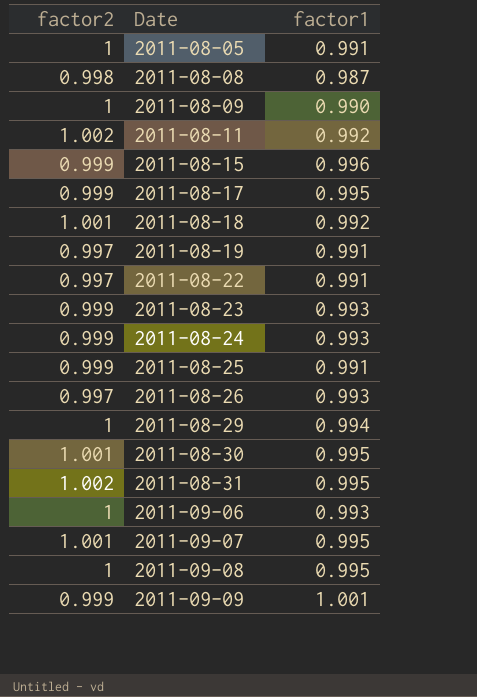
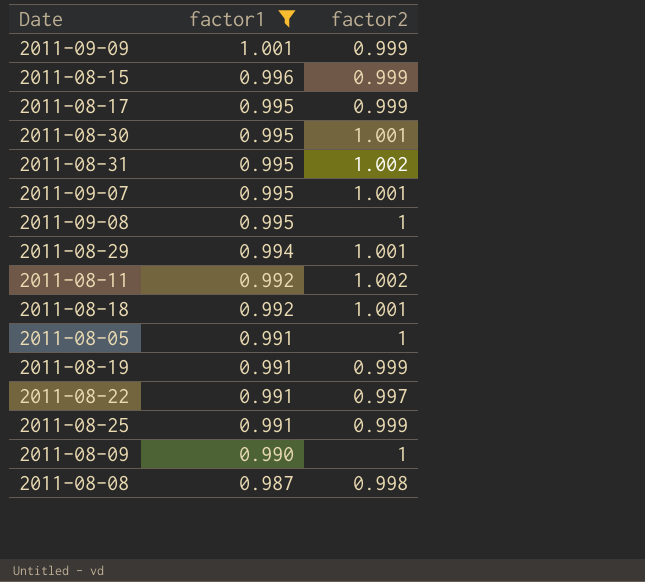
filter: none -> factor1 != 0.993
row order: Date ascending -> factor1 descending
column factor2 | position: 1 -> 3
2011-08-29 | factor2: 1 -> 1.001
2011-08-19 | factor2: 0.997 -> 0.999

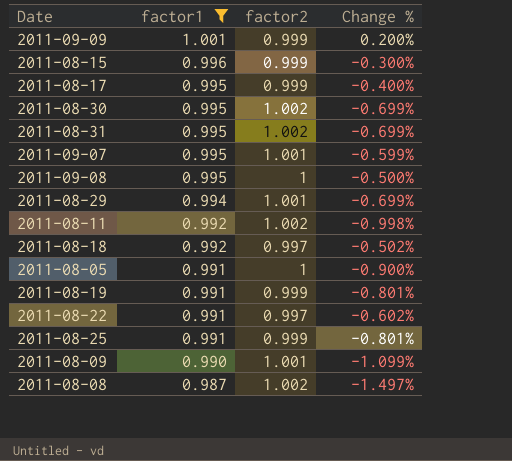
column Change % | formula: none -> ([factor1] - [factor2]) / [factor2]
2011-08-30 | factor2: 1.001 -> 1.002
2011-08-18 | factor2: 1.001 -> 0.997
2011-08-09 | factor2: 1 -> 1.001
2011-08-08 | factor2: 0.998 -> 1.002

